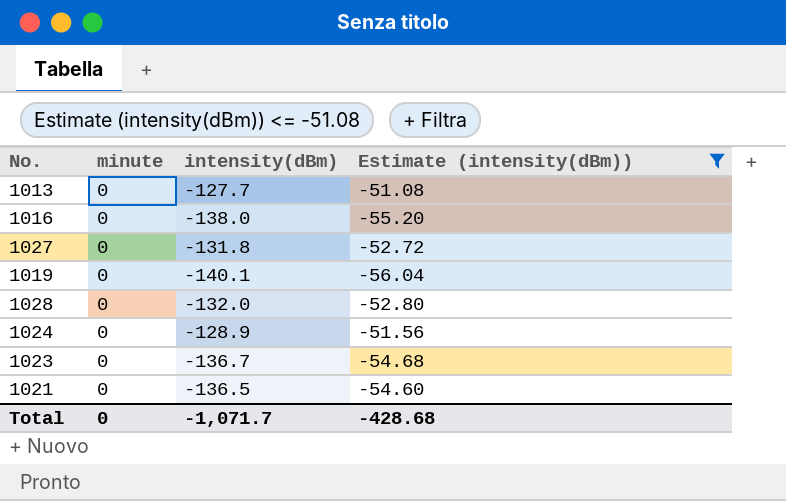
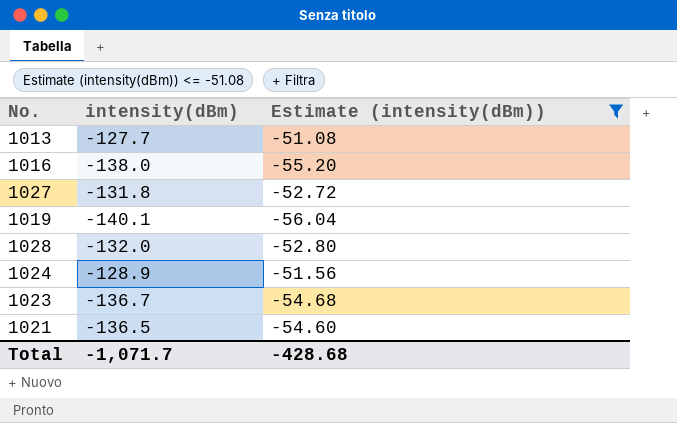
column minute | position: 2 -> none

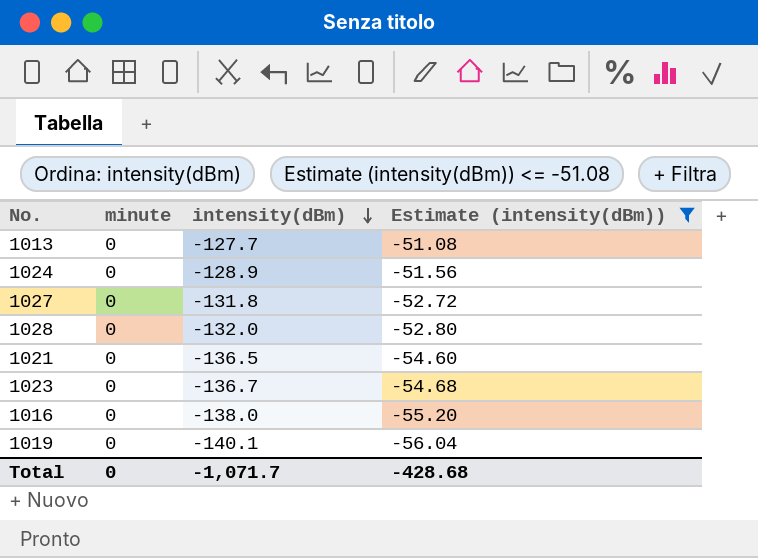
row order: none -> intensity(dBm) descending
column minute | position: none -> 2

